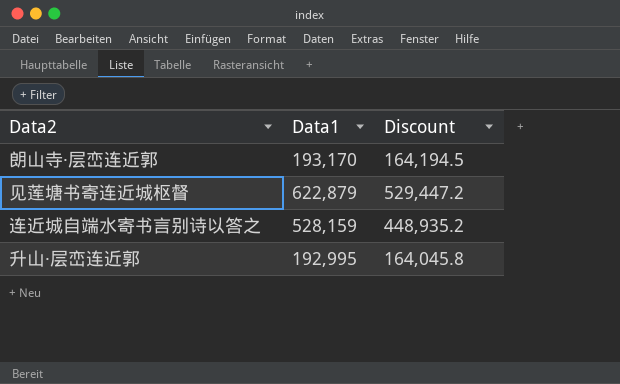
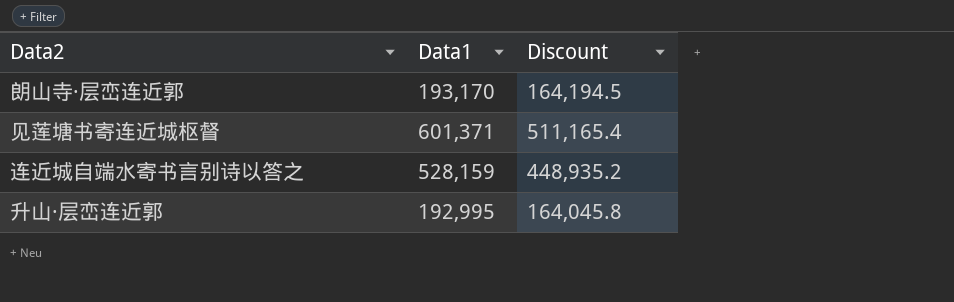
见莲塘书寄连近城枢督 | Data1: 622,879 -> 601,371
见莲塘书寄连近城枢督 | Discount: 529,447.2 -> 511,165.4

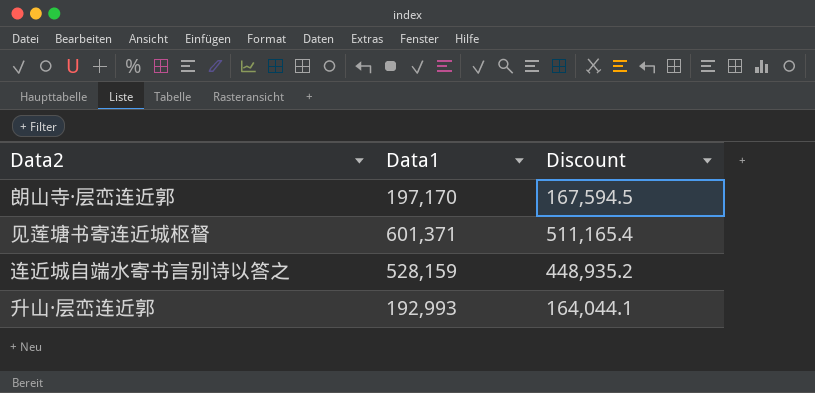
朗山寺·层峦连近郭 | Data1: 193,170 -> 197,170
朗山寺·层峦连近郭 | Discount: 164,194.5 -> 167,594.5
升山·层峦连近郭 | Data1: 192,995 -> 192,993
升山·层峦连近郭 | Discount: 164,045.8 -> 164,044.1

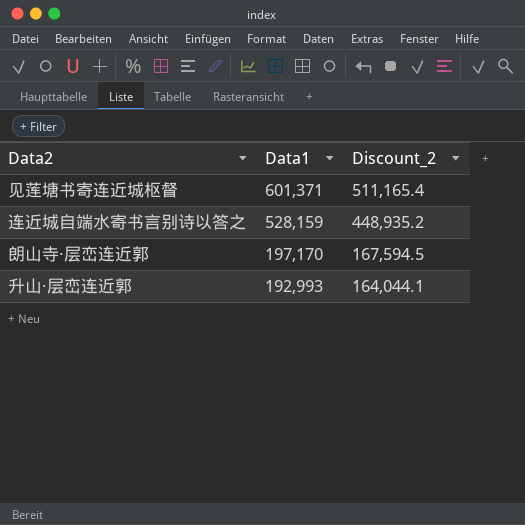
row order: none -> Data1 descending
column name: Discount -> Discount_2

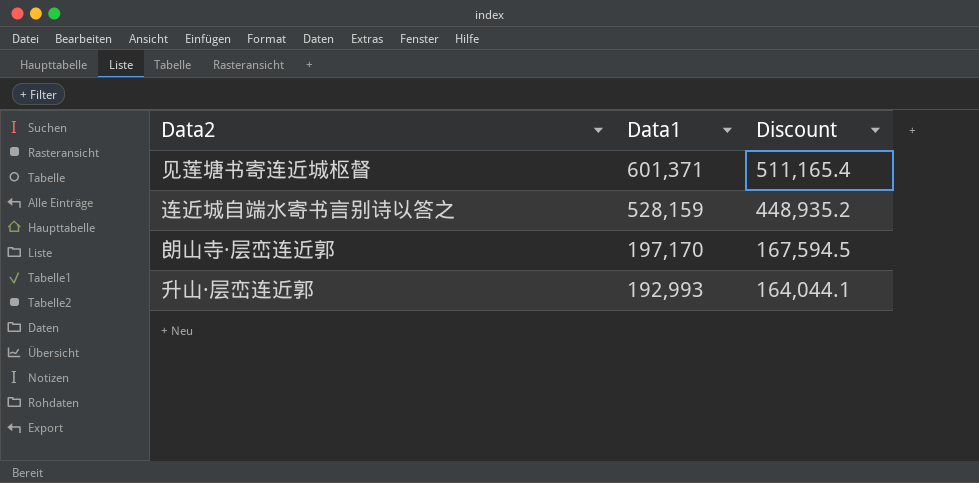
column name: Discount_2 -> Discount

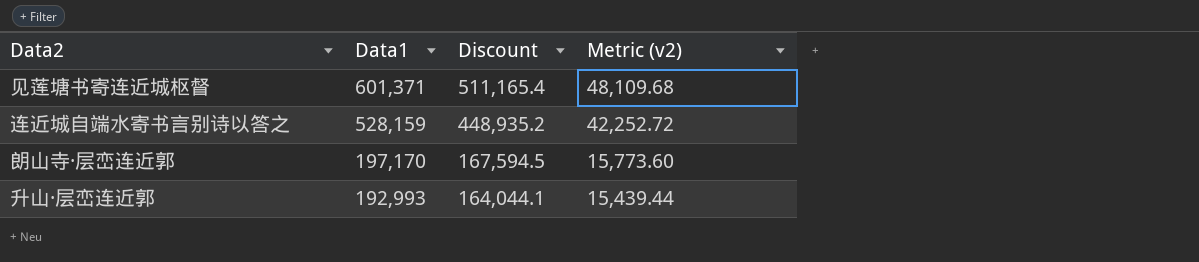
column Metric (v2) | formula: none -> [Data1] * 0.08

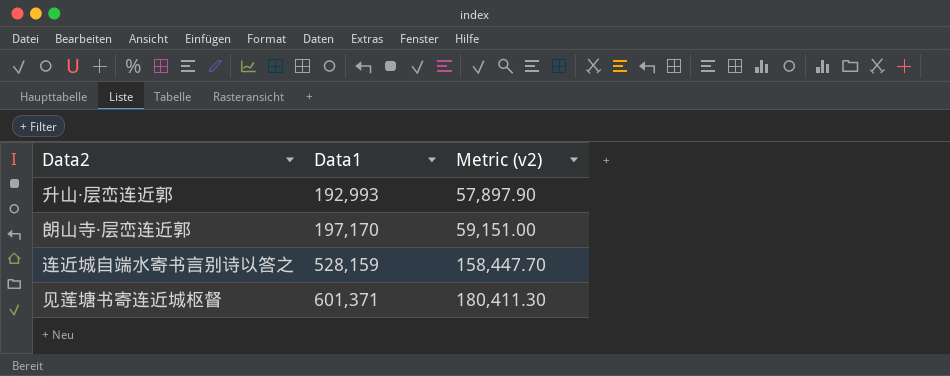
row order: Data1 descending -> Data1 ascending
column Discount | formula: [Data1] * 0.85 -> none
column Metric (v2) | formula: [Data1] * 0.08 -> [Data1] * 0.3

